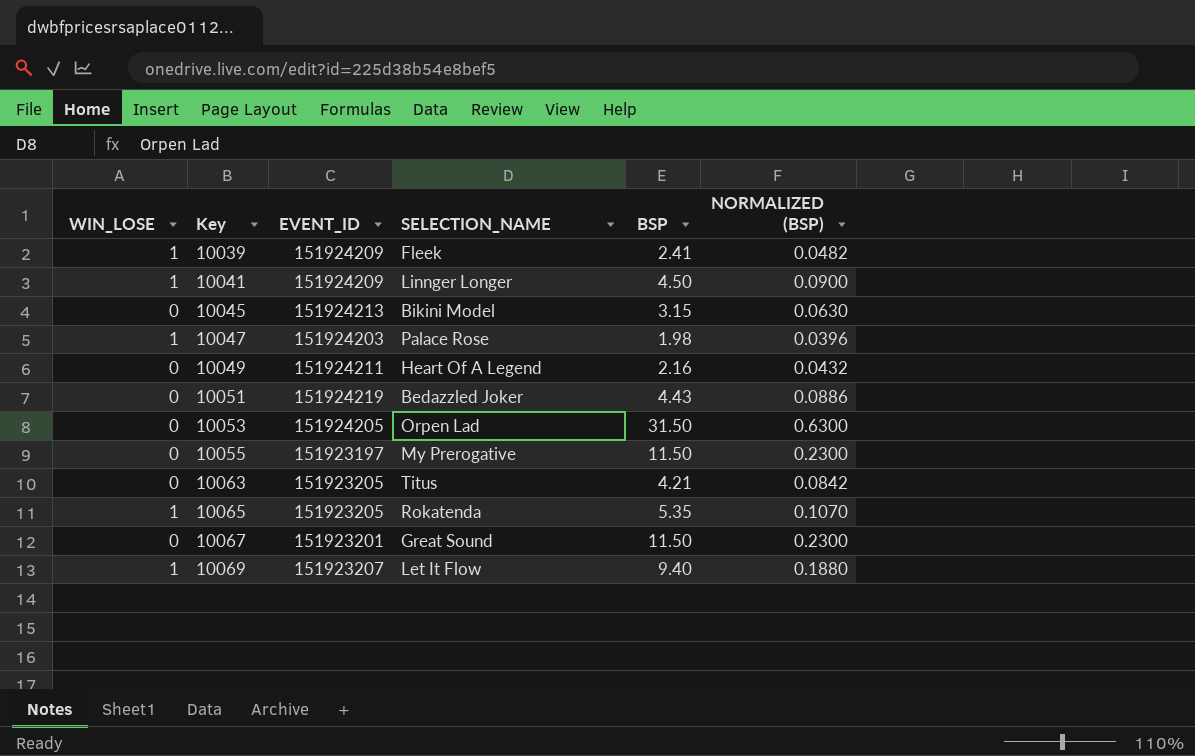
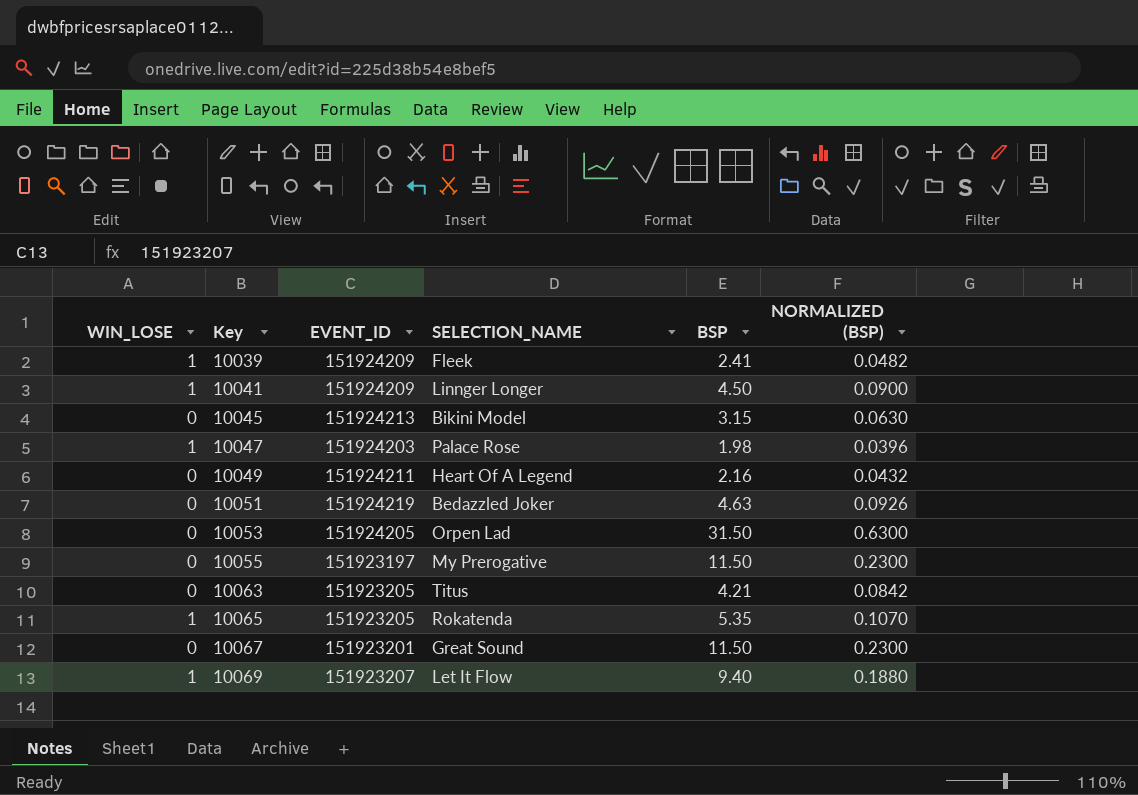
10051 | BSP: 4.43 -> 4.63
10051 | NORMALIZED (BSP): 0.0886 -> 0.0926

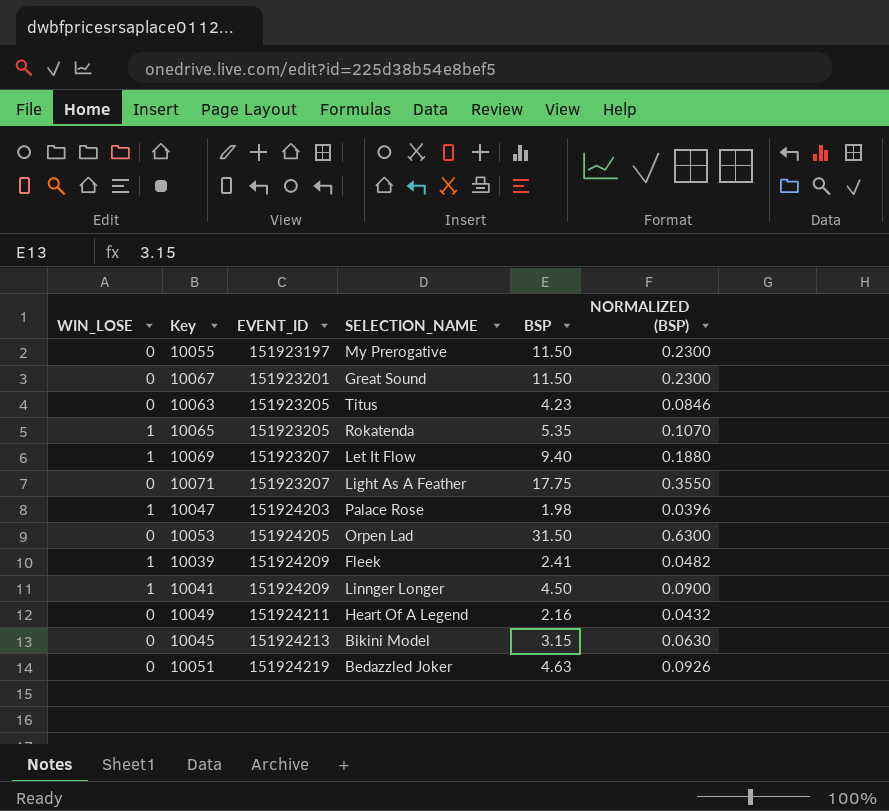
row order: Key ascending -> EVENT_ID ascending
10063 | BSP: 4.21 -> 4.23
10063 | NORMALIZED (BSP): 0.0842 -> 0.0846
row 10071: none -> 0 | 151923207 | Light As A Feather | 17.75 | 0.3550

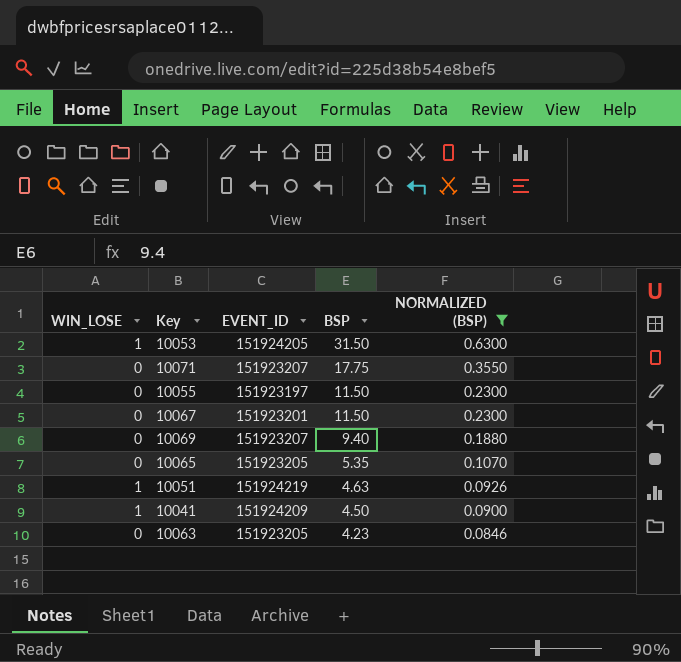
filter: none -> NORMALIZED (BSP) >= 0.0846
row order: EVENT_ID ascending -> BSP descending
column SELECTION_NAME | position: 4 -> none
10053 | WIN_LOSE: 0 -> 1
10069 | WIN_LOSE: 1 -> 0
10065 | WIN_LOSE: 1 -> 0
10051 | WIN_LOSE: 0 -> 1

